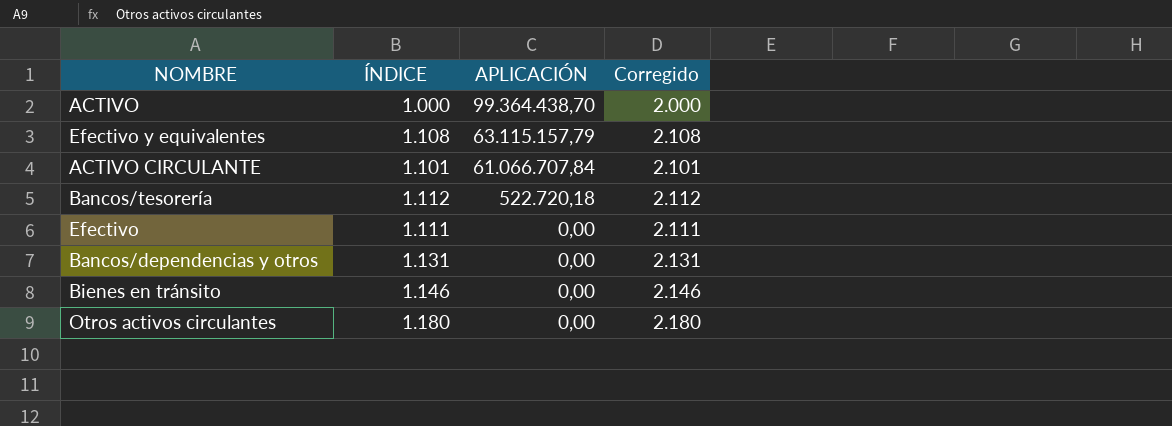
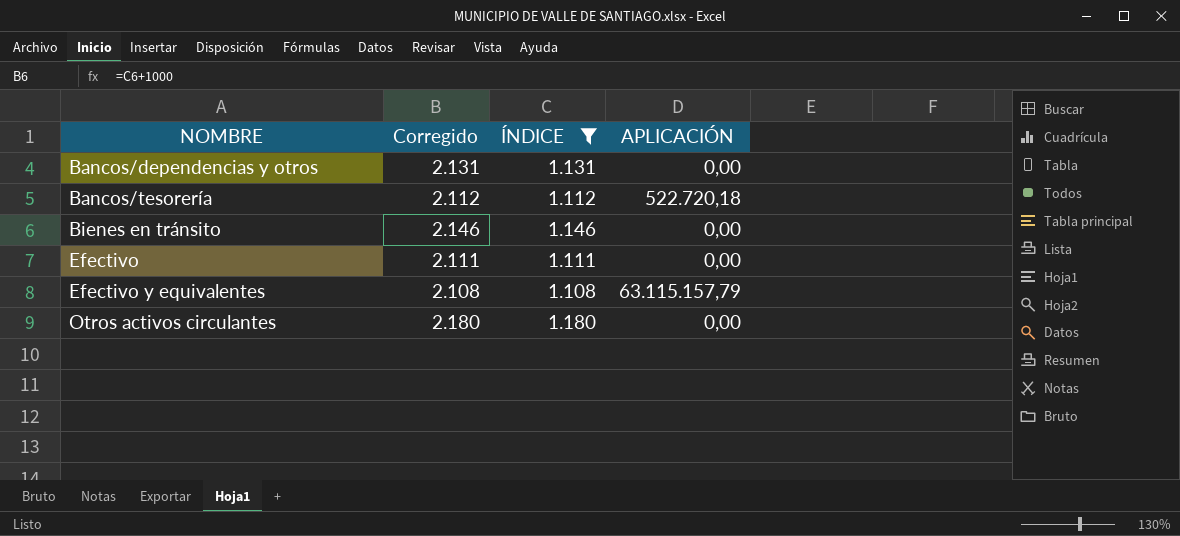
filter: none -> ÍNDICE >= 1.108
row order: APLICACIÓN descending -> NOMBRE ascending
column Corregido | position: 4 -> 2

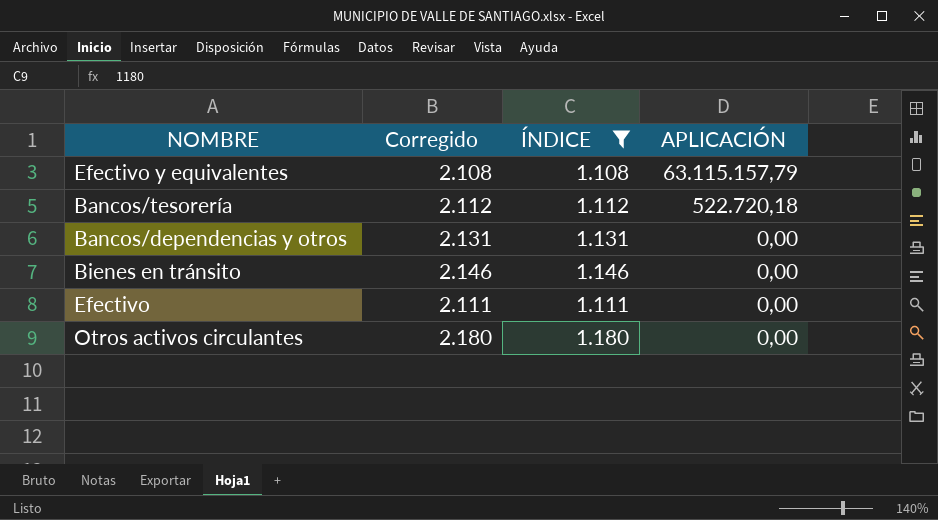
row order: NOMBRE ascending -> APLICACIÓN descending

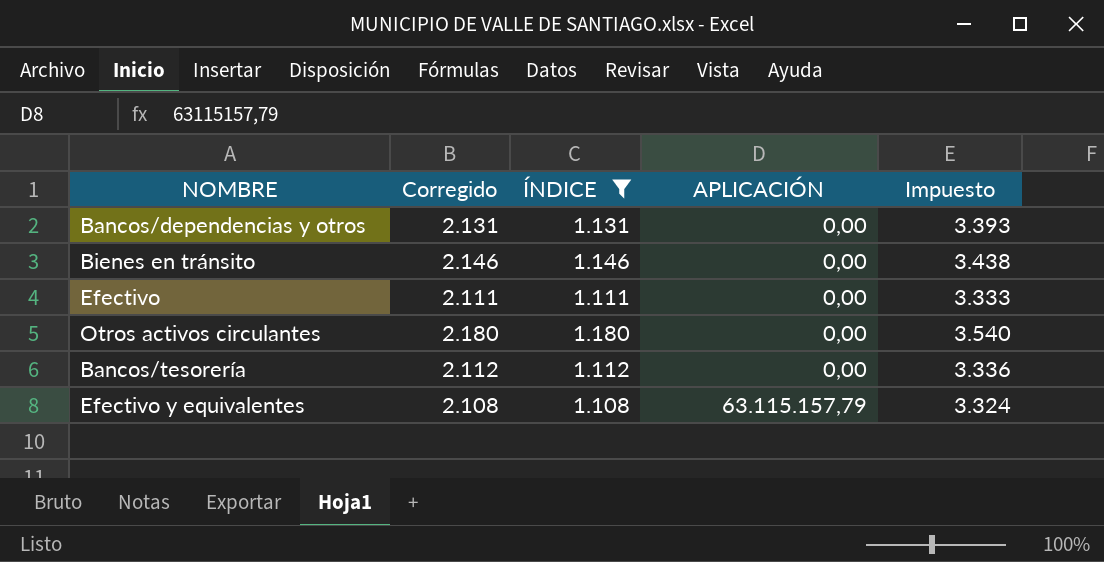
row order: APLICACIÓN descending -> APLICACIÓN ascending
column Impuesto | formula: none -> [ÍNDICE] * 3
Bancos/tesorería | APLICACIÓN: 522.720,18 -> 0,00

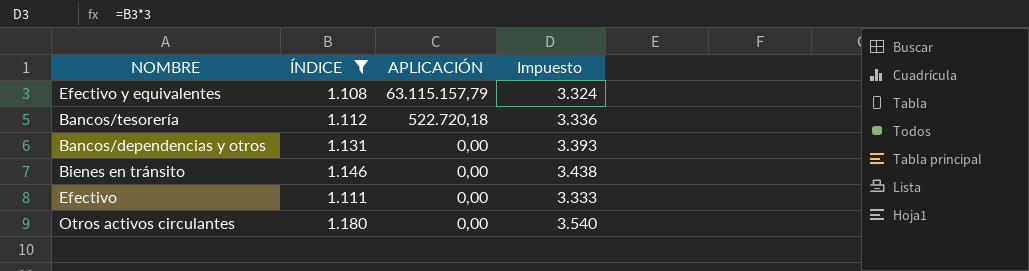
row order: APLICACIÓN ascending -> APLICACIÓN descending
column Corregido | formula: [ÍNDICE] + 1000 -> none
Bancos/tesorería | APLICACIÓN: 0,00 -> 522.720,18

